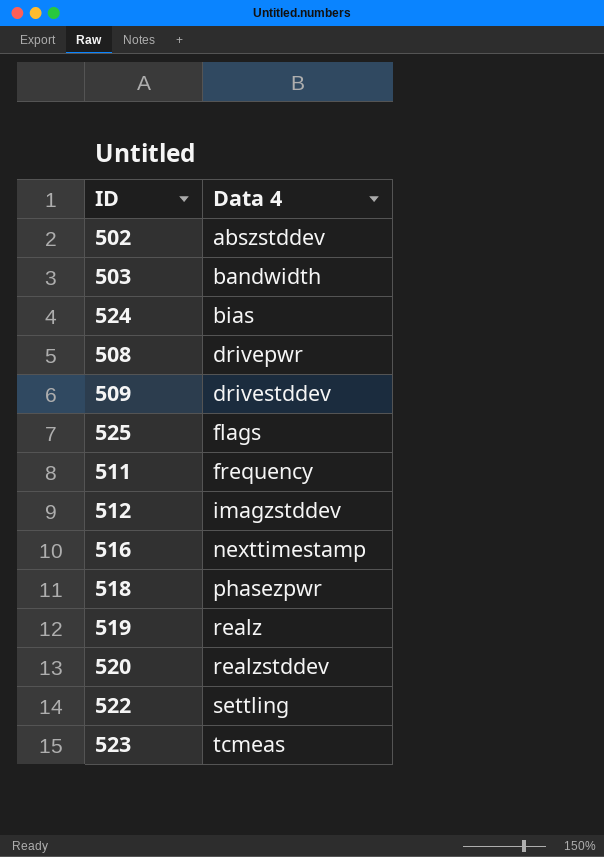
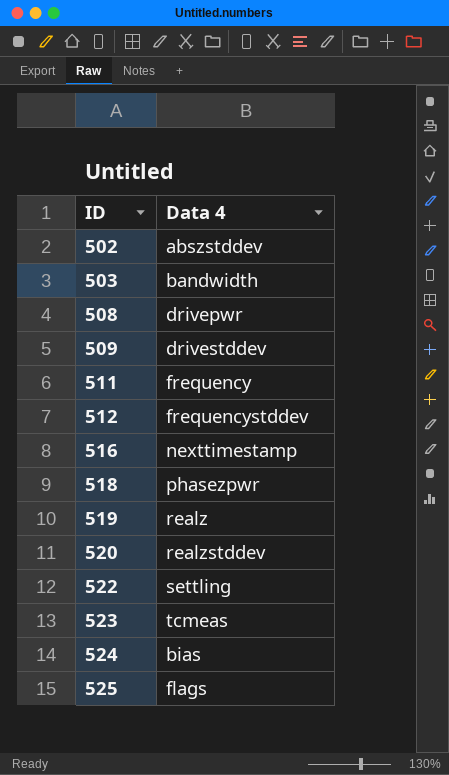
row order: Data 4 ascending -> ID ascending
512 | Data 4: imagzstddev -> frequencystddev

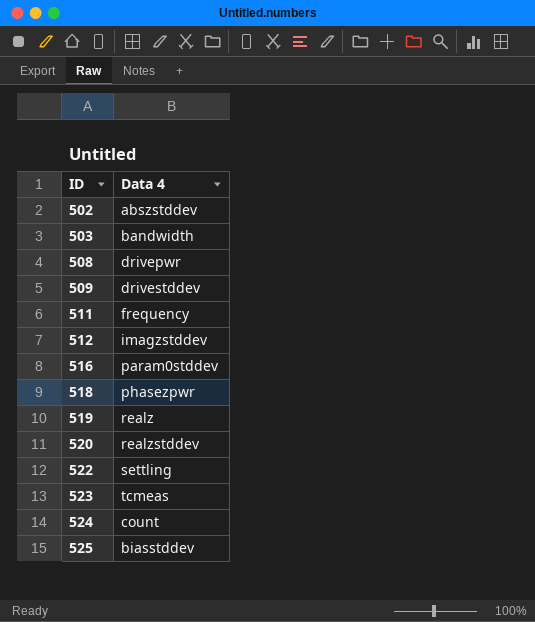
512 | Data 4: frequencystddev -> imagzstddev
516 | Data 4: nexttimestamp -> param0stddev
524 | Data 4: bias -> count
525 | Data 4: flags -> biasstddev

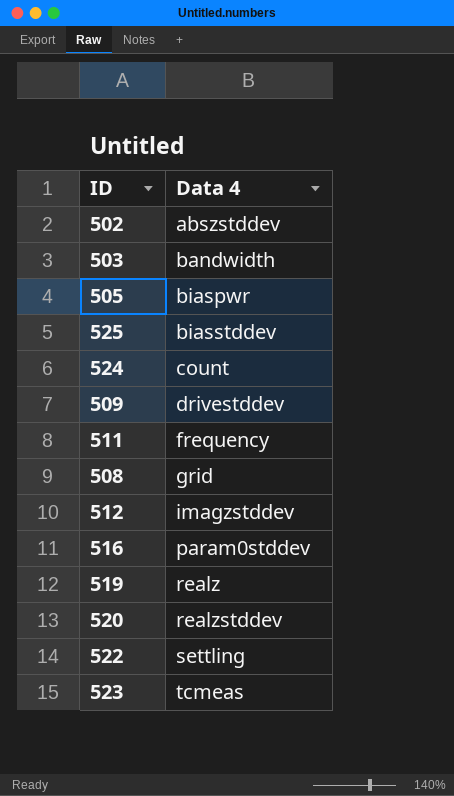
row order: ID ascending -> Data 4 ascending
row 518: phasezpwr -> none
row 505: none -> biaspwr
508 | Data 4: drivepwr -> grid

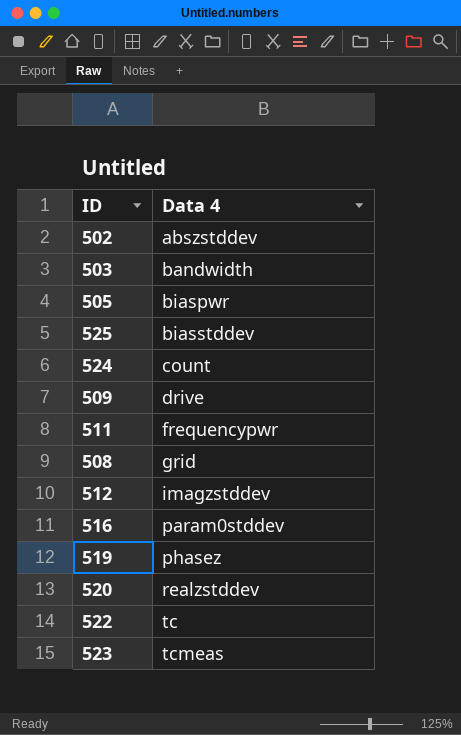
509 | Data 4: drivestddev -> drive
511 | Data 4: frequency -> frequencypwr
519 | Data 4: realz -> phasez
522 | Data 4: settling -> tc

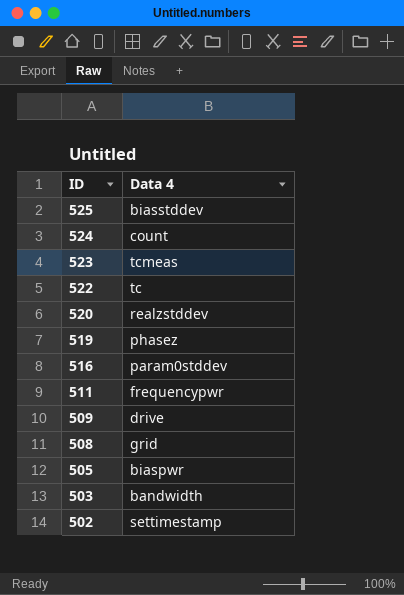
row order: Data 4 ascending -> ID descending
row 512: imagzstddev -> none
502 | Data 4: abszstddev -> settimestamp

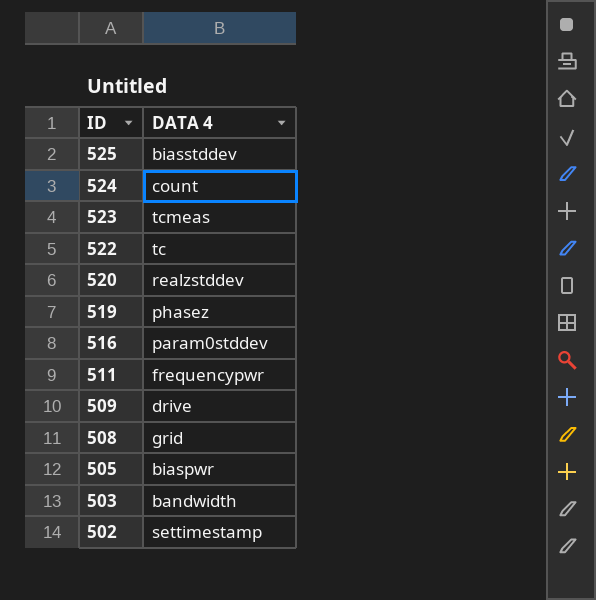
column name: Data 4 -> DATA 4

